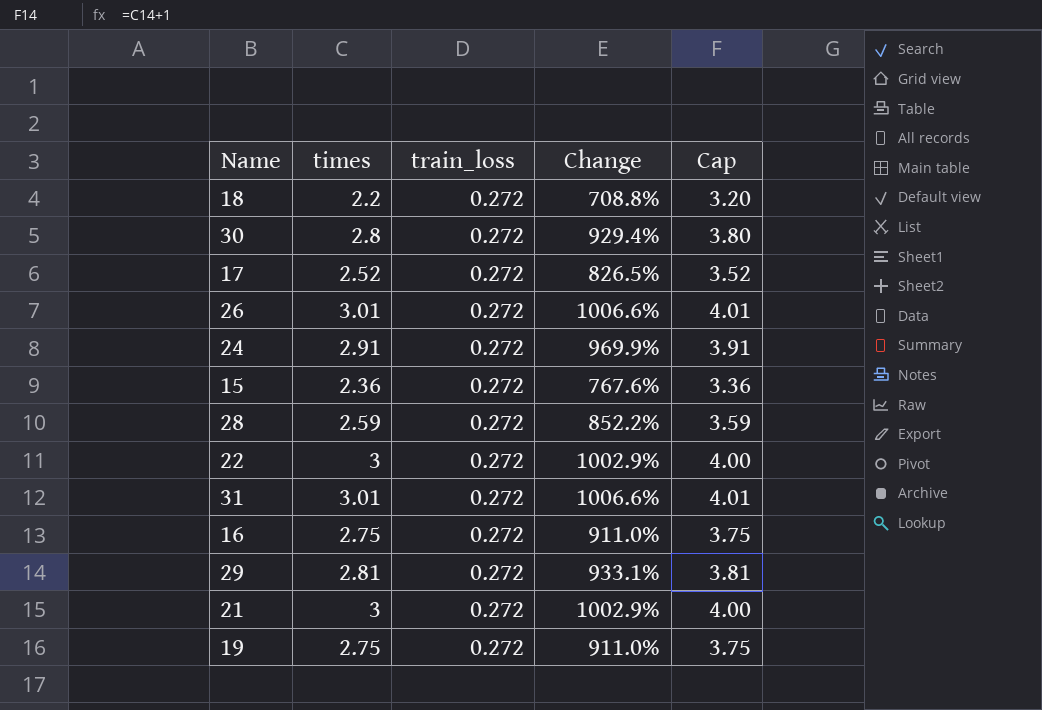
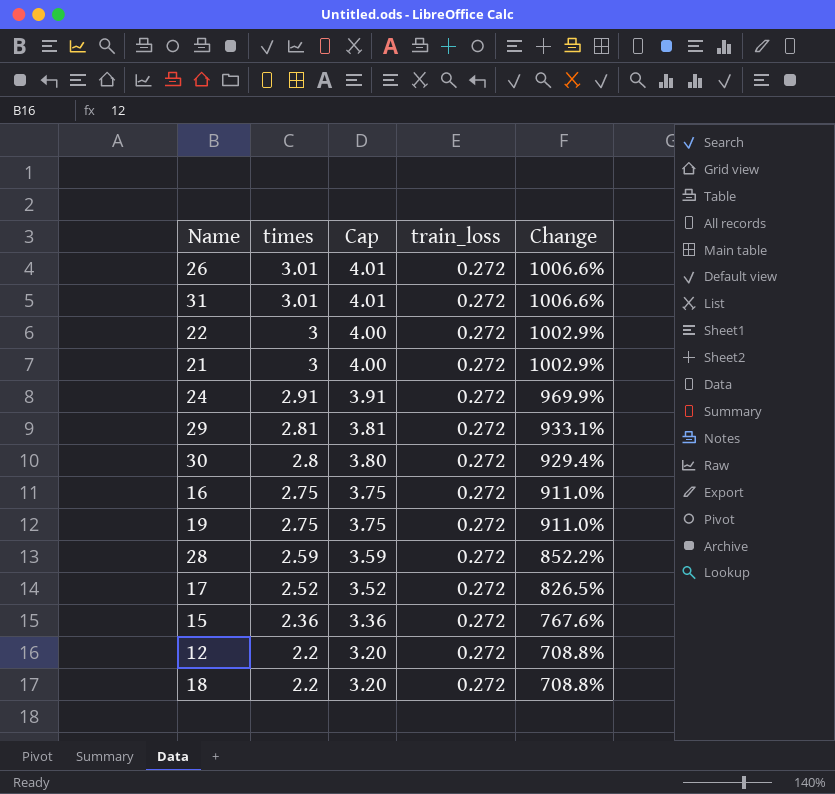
row order: none -> times descending
column Cap | position: 5 -> 3
row 12: none -> 2.2 | 3.20 | 0.272 | 708.8%

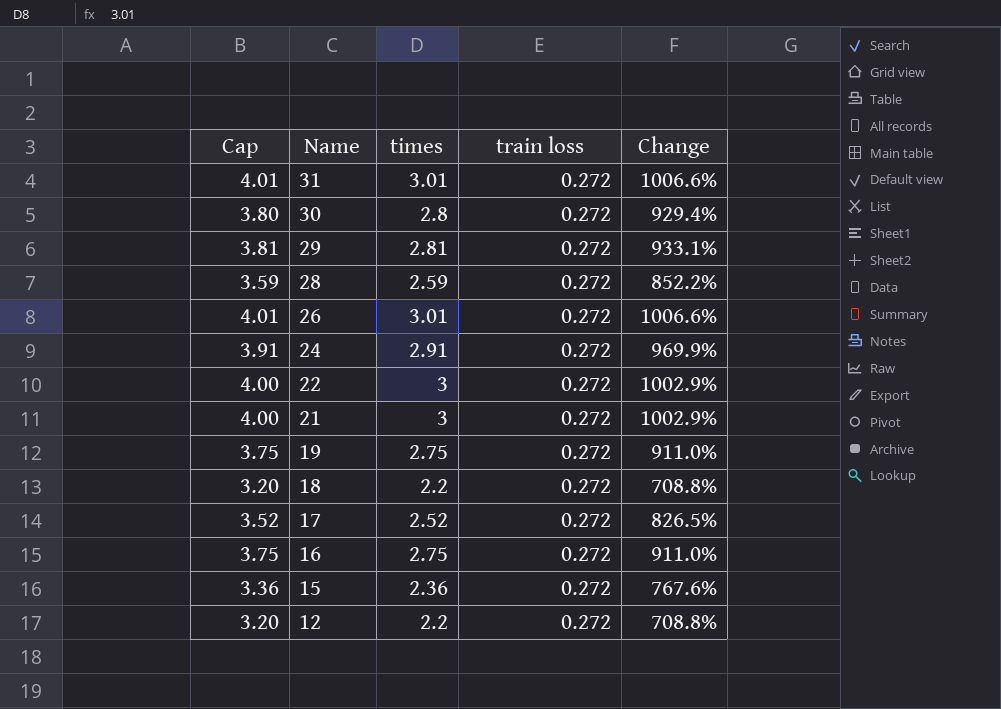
row order: times descending -> Name descending
column Cap | position: 3 -> 1
column name: train_loss -> train loss

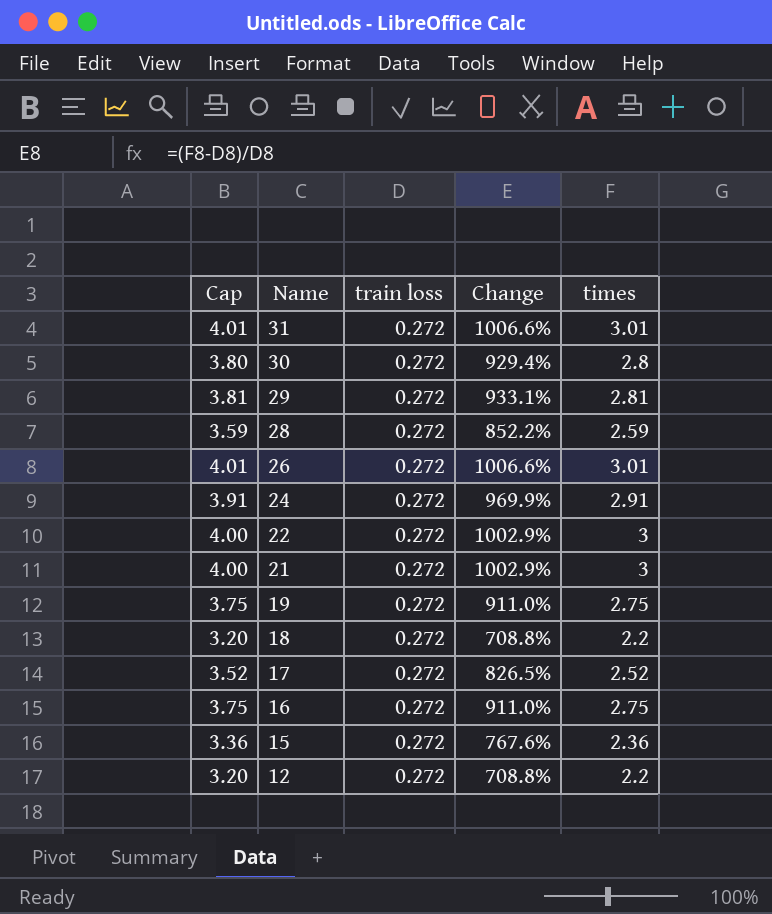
column times | position: 3 -> 5

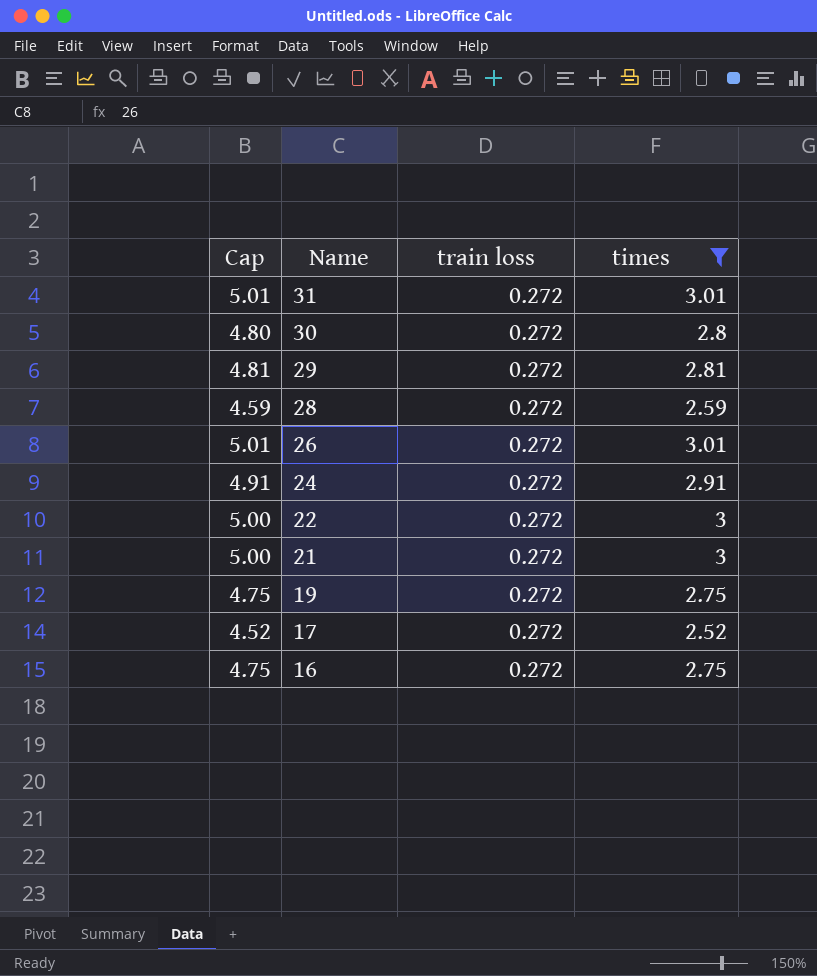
filter: none -> times >= 2.52
column Change | formula: ([times] - [train loss]) / [train loss] -> none
column Cap | formula: [times] + 1 -> [times] + 2

